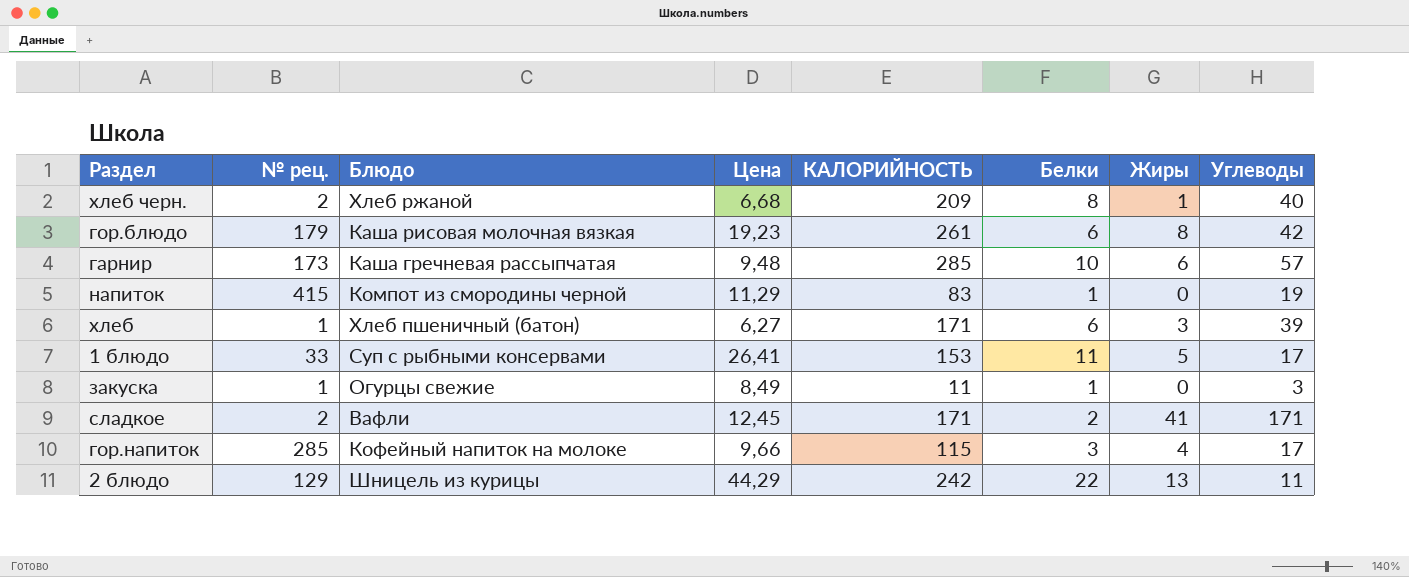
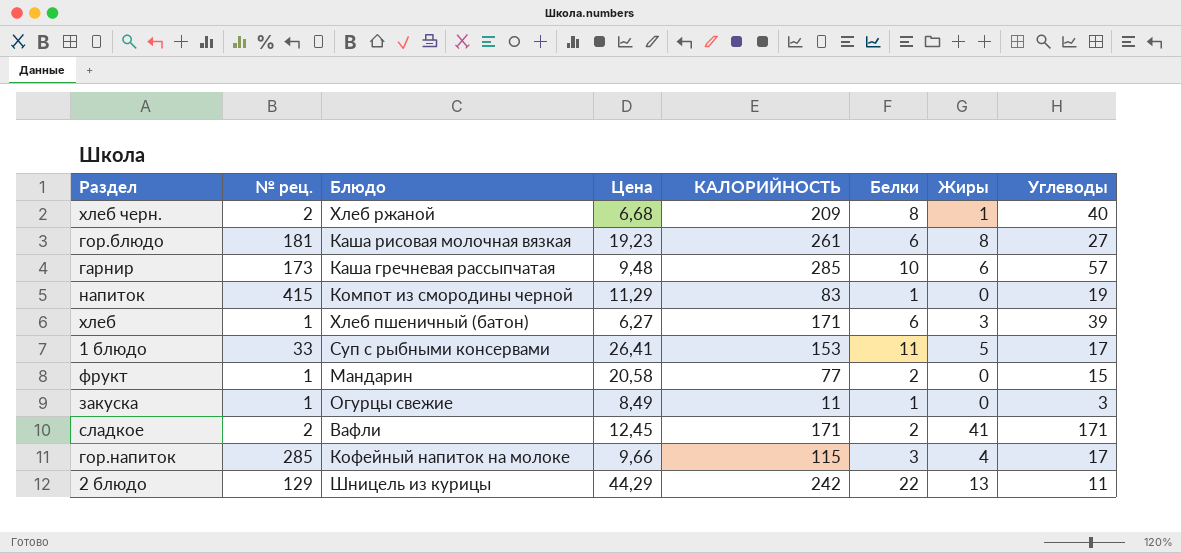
гор.блюдо | № рец.: 179 -> 181
гор.блюдо | Углеводы: 42 -> 27
row фрукт: none -> 1 | Мандарин | 20,58 | 77 | 2 | 0 | 15

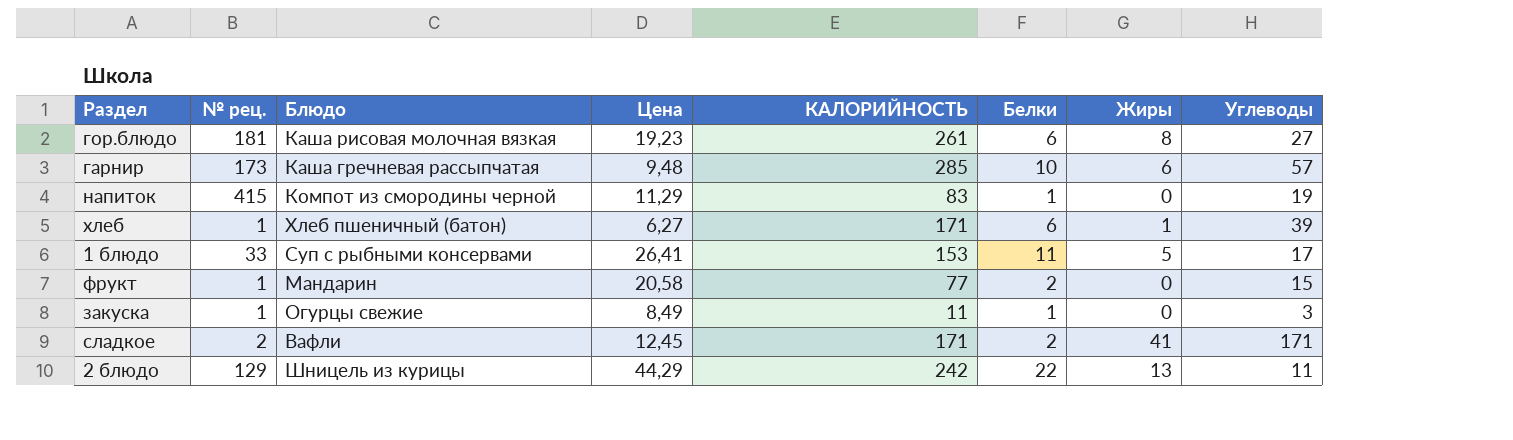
row хлеб черн.: 2 | Хлеб ржаной | 6,68 | 209 | 8 | 1 | 40 -> none
row гор.напиток: 285 | Кофейный напиток на молоке | 9,66 | 115 | 3 | 4 | 17 -> none
хлеб | Жиры: 3 -> 1

